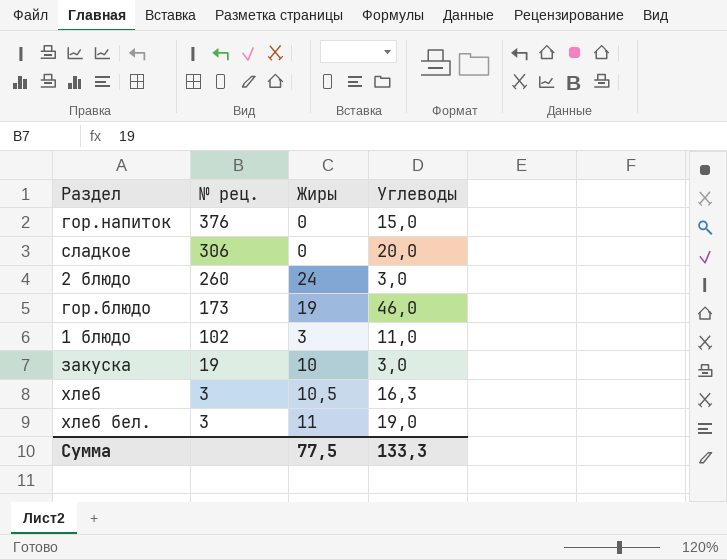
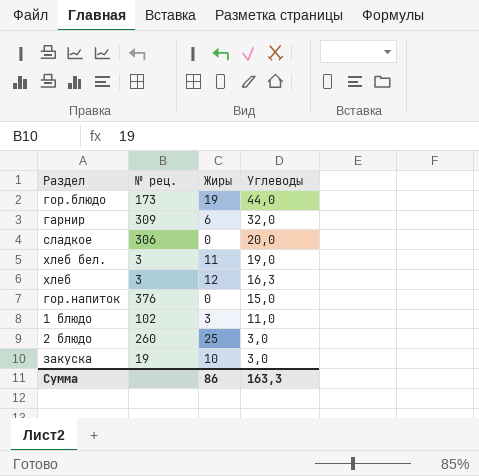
row order: № рец. descending -> Углеводы descending
гор.блюдо | Углеводы: 46,0 -> 44,0
row гарнир: none -> 309 | 6 | 32,0
хлеб | Жиры: 10,5 -> 12
2 блюдо | Жиры: 24 -> 25
Сумма | Жиры: 77,5 -> 86
Сумма | Углеводы: 133,3 -> 163,3

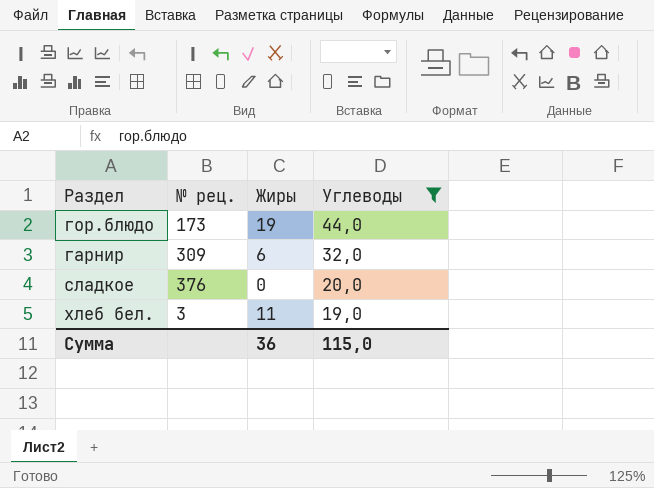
filter: none -> Углеводы >= 19,0
сладкое | № рец.: 306 -> 376
Сумма | Жиры: 86 -> 36
Сумма | Углеводы: 163,3 -> 115,0

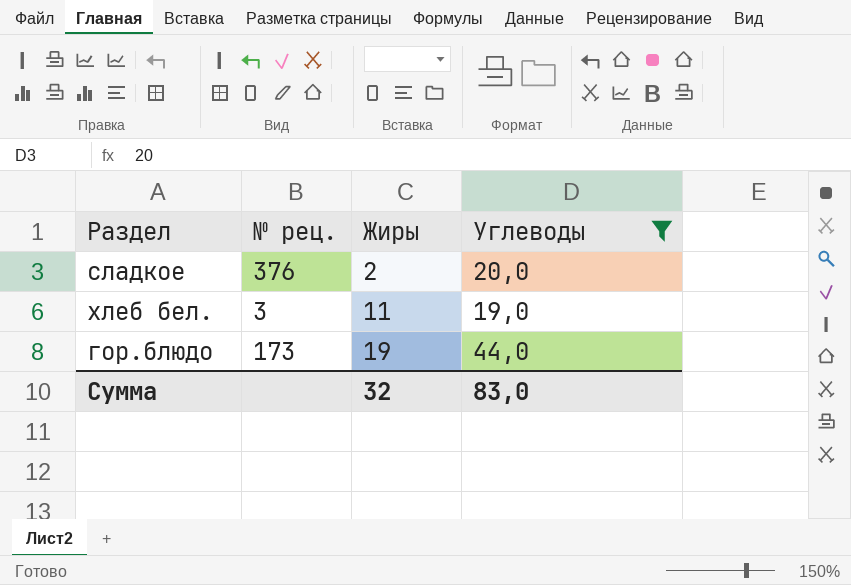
row order: Углеводы descending -> Жиры ascending
row гарнир: 309 | 6 | 32,0 -> none
сладкое | Жиры: 0 -> 2
Сумма | Жиры: 36 -> 32
Сумма | Углеводы: 115,0 -> 83,0

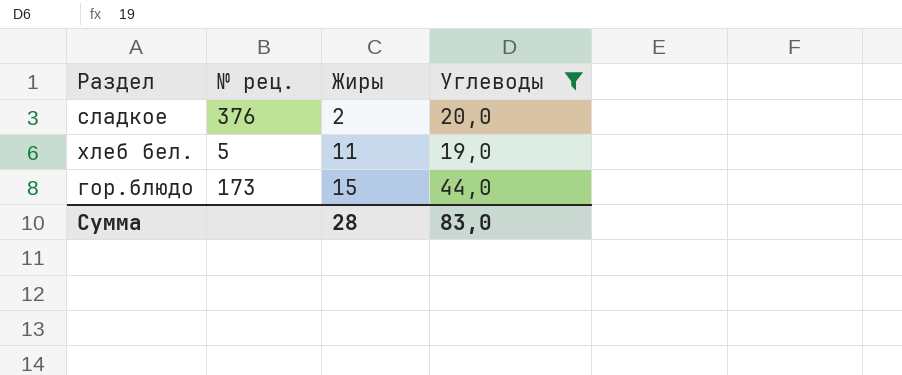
хлеб бел. | № рец.: 3 -> 5
гор.блюдо | Жиры: 19 -> 15
Сумма | Жиры: 32 -> 28

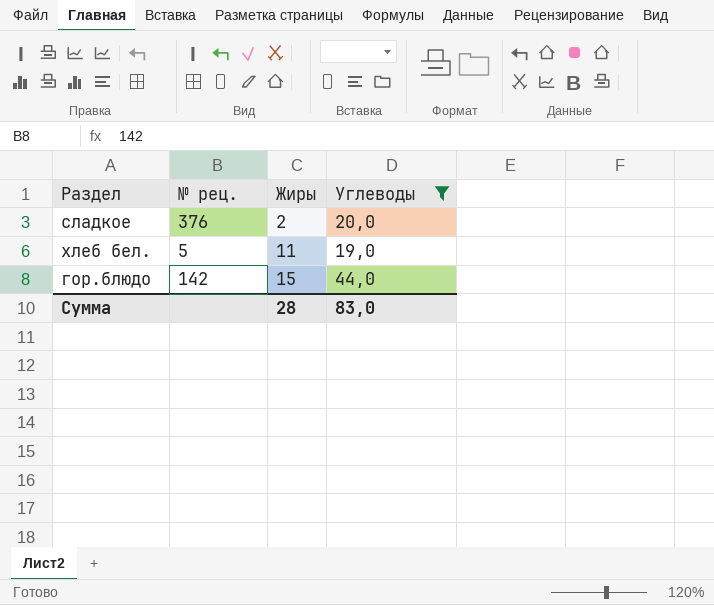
гор.блюдо | № рец.: 173 -> 142

